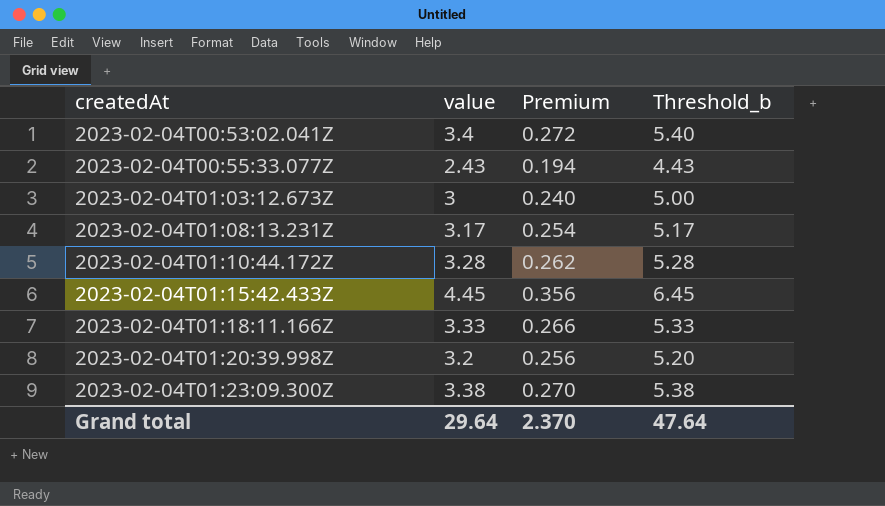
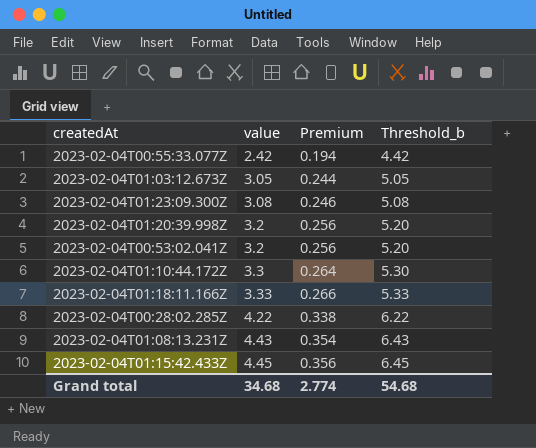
row order: createdAt ascending -> value ascending
2023-02-04T00:55:33.077Z | value: 2.43 -> 2.42
2023-02-04T00:55:33.077Z | Threshold_b: 4.43 -> 4.42
2023-02-04T01:03:12.673Z | value: 3 -> 3.05
2023-02-04T01:03:12.673Z | Premium: 0.240 -> 0.244
2023-02-04T01:03:12.673Z | Threshold_b: 5.00 -> 5.05
2023-02-04T01:23:09.300Z | value: 3.38 -> 3.08
2023-02-04T01:23:09.300Z | Premium: 0.270 -> 0.246
2023-02-04T01:23:09.300Z | Threshold_b: 5.38 -> 5.08
2023-02-04T00:53:02.041Z | value: 3.4 -> 3.2
2023-02-04T00:53:02.041Z | Premium: 0.272 -> 0.256
2023-02-04T00:53:02.041Z | Threshold_b: 5.40 -> 5.20
2023-02-04T01:10:44.172Z | value: 3.28 -> 3.3
2023-02-04T01:10:44.172Z | Premium: 0.262 -> 0.264
2023-02-04T01:10:44.172Z | Threshold_b: 5.28 -> 5.30
row 2023-02-04T00:28:02.285Z: none -> 4.22 | 0.338 | 6.22
2023-02-04T01:08:13.231Z | value: 3.17 -> 4.43
2023-02-04T01:08:13.231Z | Premium: 0.254 -> 0.354
2023-02-04T01:08:13.231Z | Threshold_b: 5.17 -> 6.43
Grand total | value: 29.64 -> 34.68
Grand total | Premium: 2.370 -> 2.774
Grand total | Threshold_b: 47.64 -> 54.68

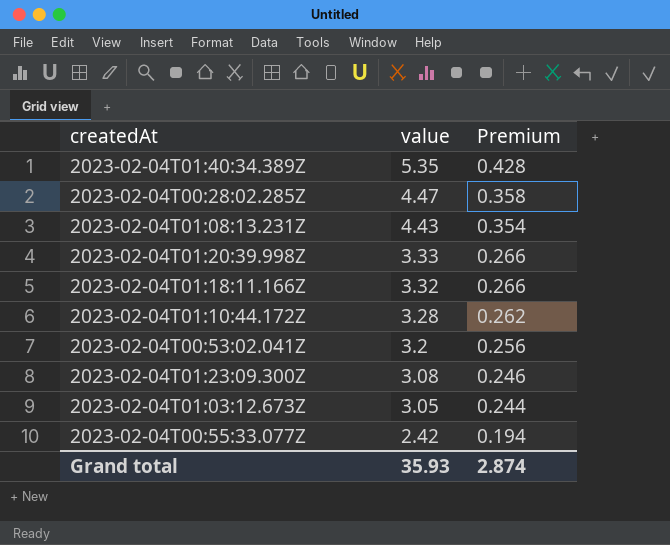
row order: value ascending -> value descending
column Threshold_b | formula: [value] + 2 -> none
row 2023-02-04T01:15:42.433Z: 4.45 | 0.356 | 6.45 -> none
row 2023-02-04T01:40:34.389Z: none -> 5.35 | 0.428
2023-02-04T00:28:02.285Z | value: 4.22 -> 4.47
2023-02-04T00:28:02.285Z | Premium: 0.338 -> 0.358
2023-02-04T01:20:39.998Z | value: 3.2 -> 3.33
2023-02-04T01:20:39.998Z | Premium: 0.256 -> 0.266
2023-02-04T01:18:11.166Z | value: 3.33 -> 3.32
2023-02-04T01:10:44.172Z | value: 3.3 -> 3.28
2023-02-04T01:10:44.172Z | Premium: 0.264 -> 0.262
Grand total | value: 34.68 -> 35.93
Grand total | Premium: 2.774 -> 2.874

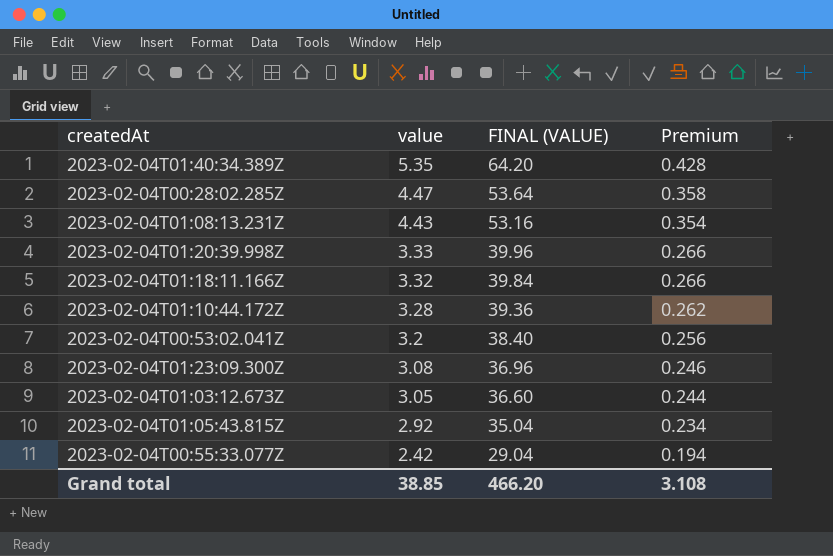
column FINAL (VALUE) | formula: none -> [value] * 12
row 2023-02-04T01:05:43.815Z: none -> 2.92 | 35.04 | 0.234
Grand total | value: 35.93 -> 38.85
Grand total | Premium: 2.874 -> 3.108

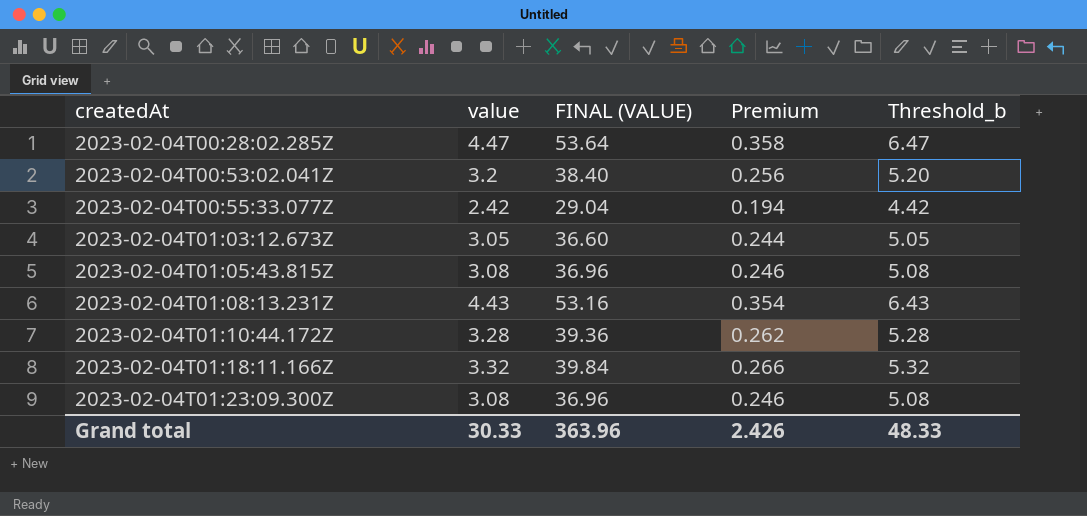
row order: value descending -> createdAt ascending
column Threshold_b | formula: none -> [value] + 2
row 2023-02-04T01:40:34.389Z: 5.35 | 64.20 | 0.428 -> none
row 2023-02-04T01:20:39.998Z: 3.33 | 39.96 | 0.266 -> none
2023-02-04T01:05:43.815Z | value: 2.92 -> 3.08
2023-02-04T01:05:43.815Z | FINAL (VALUE): 35.04 -> 36.96
2023-02-04T01:05:43.815Z | Premium: 0.234 -> 0.246
Grand total | value: 38.85 -> 30.33
Grand total | FINAL (VALUE): 466.20 -> 363.96
Grand total | Premium: 3.108 -> 2.426

